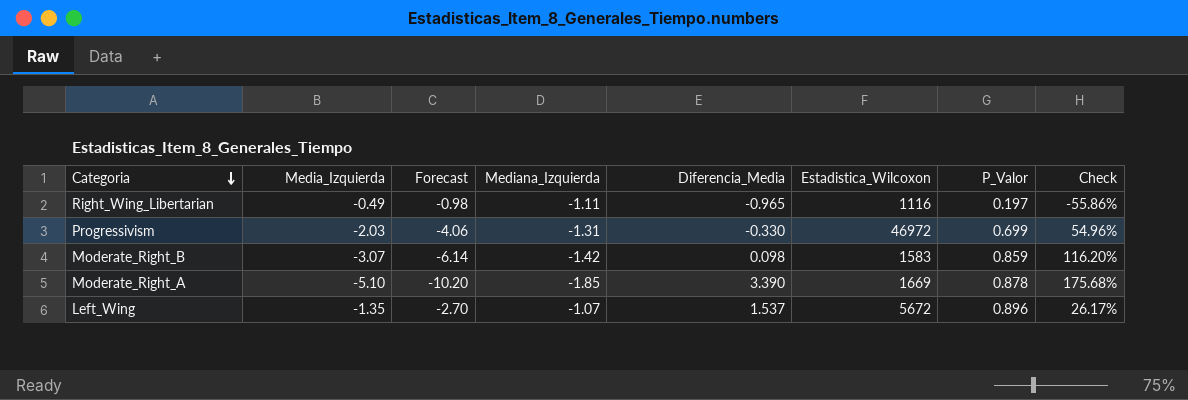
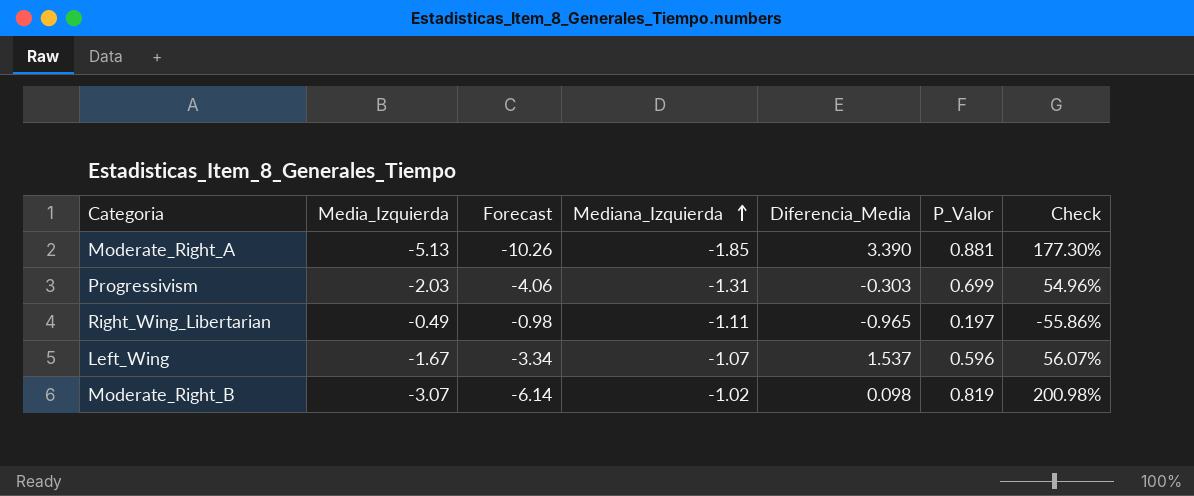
row order: Categoria descending -> Mediana_Izquierda ascending
column Estadistica_Wilcoxon | position: 6 -> none
Moderate_Right_A | Media_Izquierda: -5.10 -> -5.13
Moderate_Right_A | Forecast: -10.20 -> -10.26
Moderate_Right_A | P_Valor: 0.878 -> 0.881
Moderate_Right_A | Check: 175.68% -> 177.30%
Progressivism | Diferencia_Media: -0.330 -> -0.303
Left_Wing | Media_Izquierda: -1.35 -> -1.67
Left_Wing | Forecast: -2.70 -> -3.34
Left_Wing | P_Valor: 0.896 -> 0.596
Left_Wing | Check: 26.17% -> 56.07%
Moderate_Right_B | Mediana_Izquierda: -1.42 -> -1.02
Moderate_Right_B | P_Valor: 0.859 -> 0.819
Moderate_Right_B | Check: 116.20% -> 200.98%

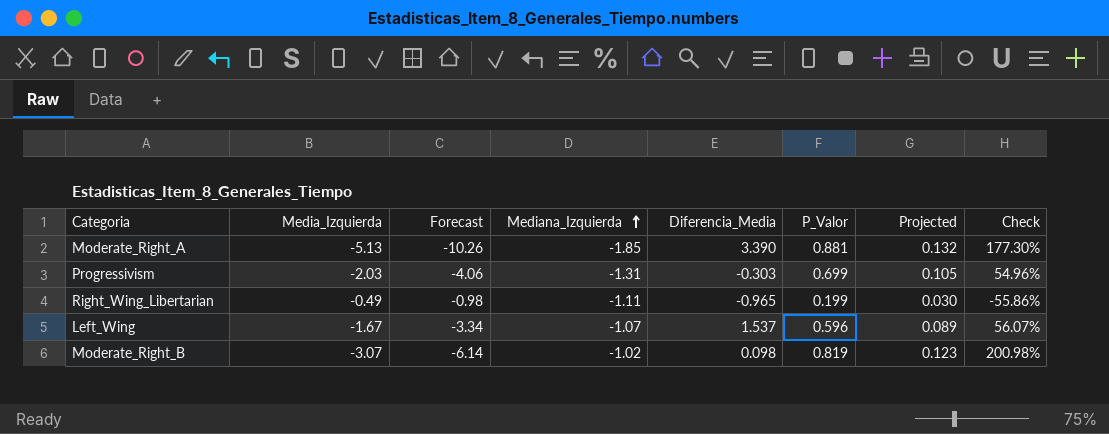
column Projected | formula: none -> [P_Valor] * 0.15
Right_Wing_Libertarian | P_Valor: 0.197 -> 0.199

